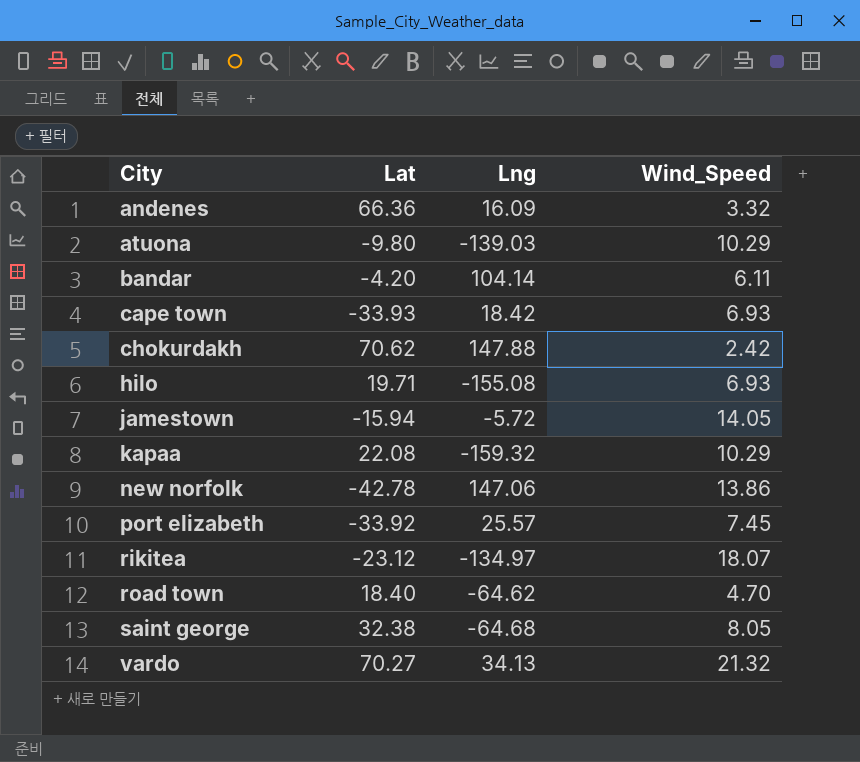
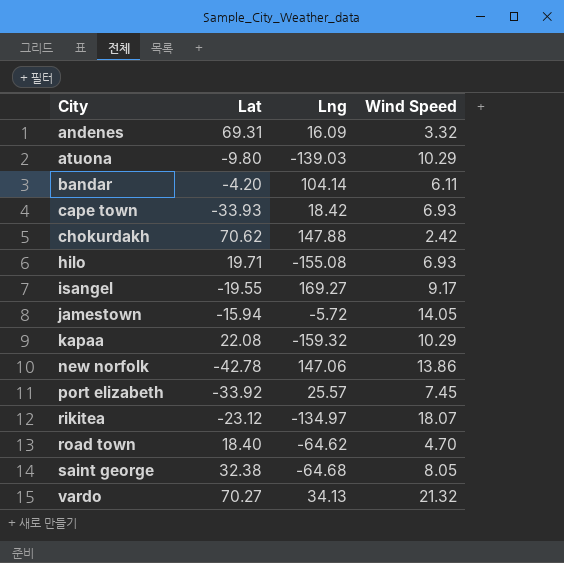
column name: Wind_Speed -> Wind Speed
andenes | Lat: 66.36 -> 69.31
row isangel: none -> -19.55 | 169.27 | 9.17

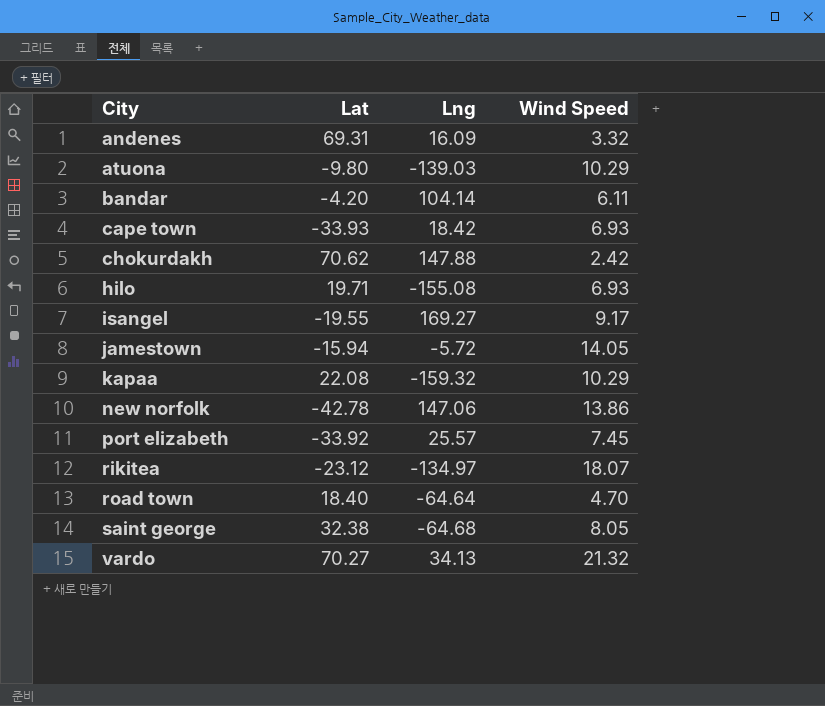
road town | Lng: -64.62 -> -64.64

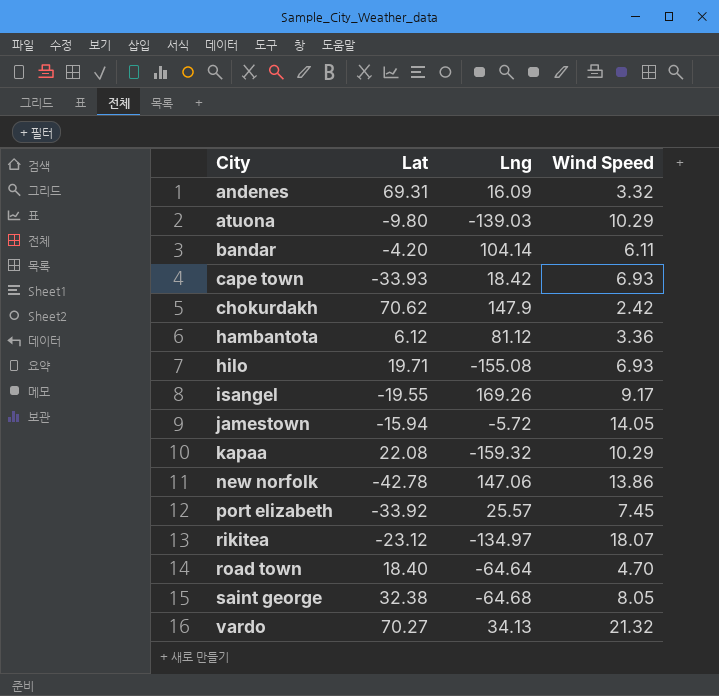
chokurdakh | Lng: 147.88 -> 147.9
row hambantota: none -> 6.12 | 81.12 | 3.36
isangel | Lng: 169.27 -> 169.26

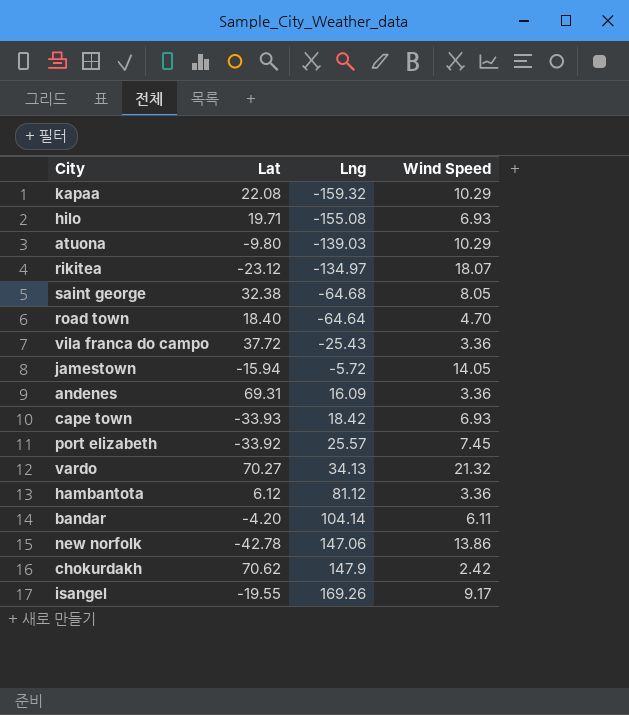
row order: City ascending -> Lng ascending
row vila franca do campo: none -> 37.72 | -25.43 | 3.36
andenes | Wind Speed: 3.32 -> 3.36

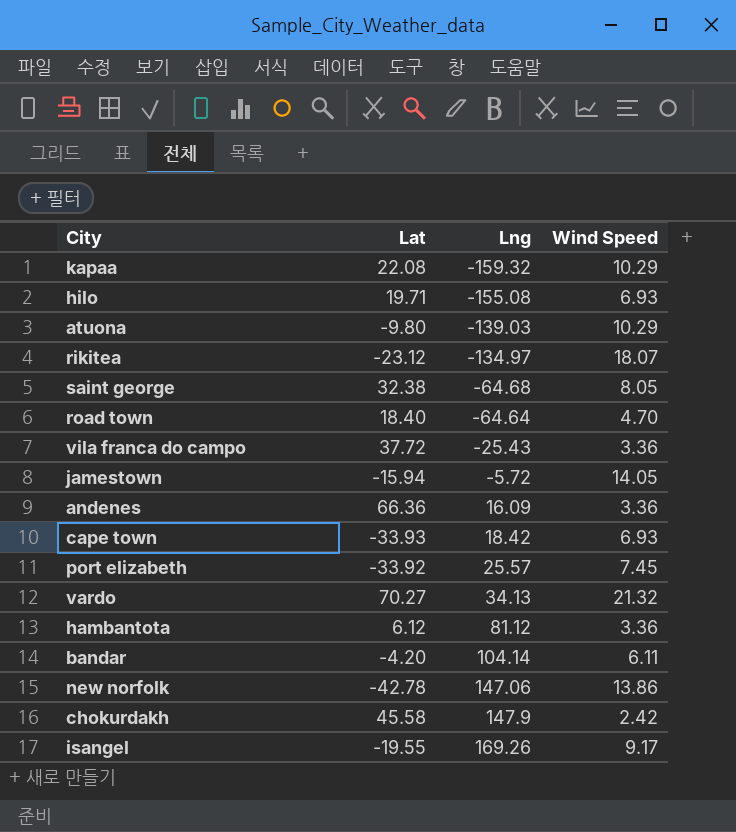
andenes | Lat: 69.31 -> 66.36
chokurdakh | Lat: 70.62 -> 45.58

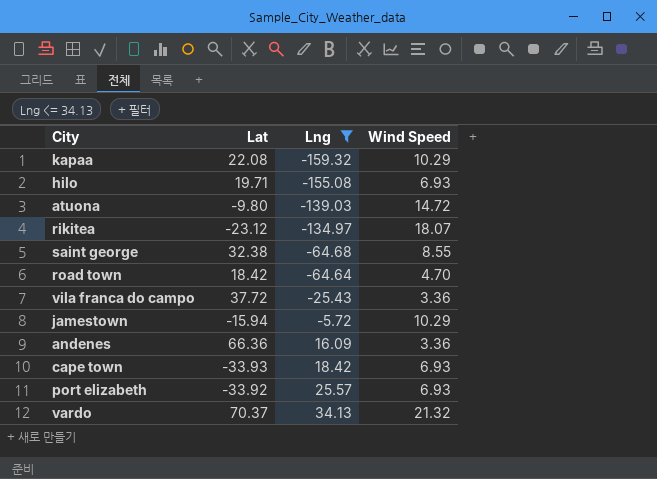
filter: none -> Lng <= 34.13
atuona | Wind Speed: 10.29 -> 14.72
saint george | Wind Speed: 8.05 -> 8.55
road town | Lat: 18.40 -> 18.42
jamestown | Wind Speed: 14.05 -> 10.29
port elizabeth | Wind Speed: 7.45 -> 6.93
vardo | Lat: 70.27 -> 70.37

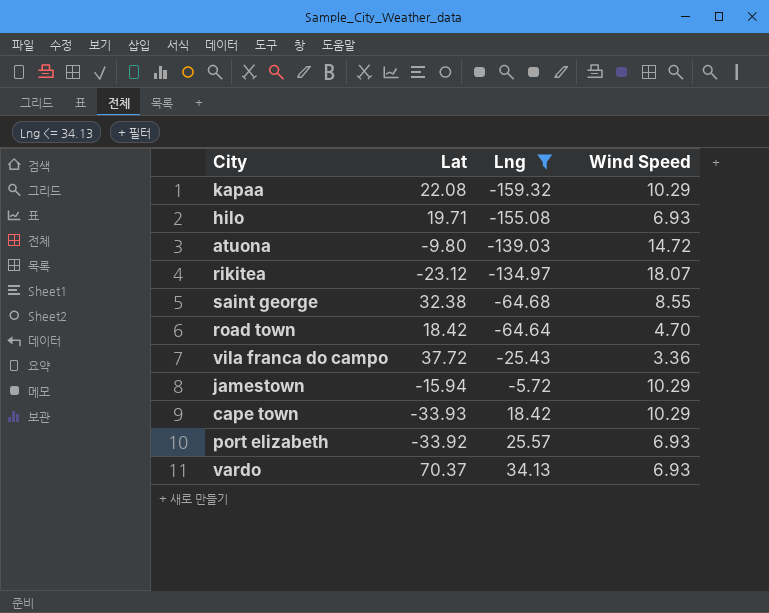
row andenes: 66.36 | 16.09 | 3.36 -> none
cape town | Wind Speed: 6.93 -> 10.29
vardo | Wind Speed: 21.32 -> 6.93

